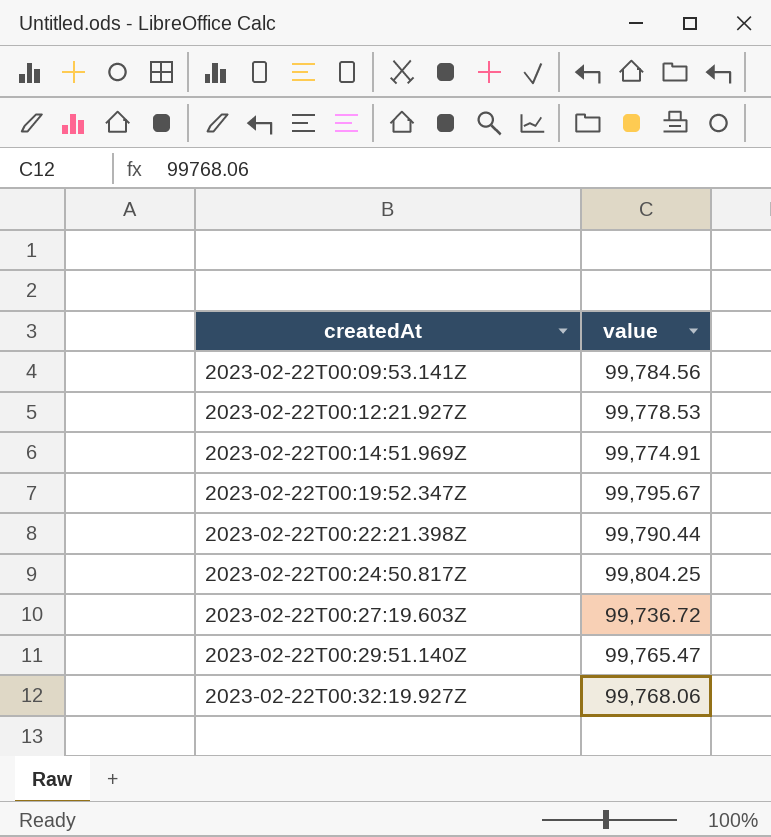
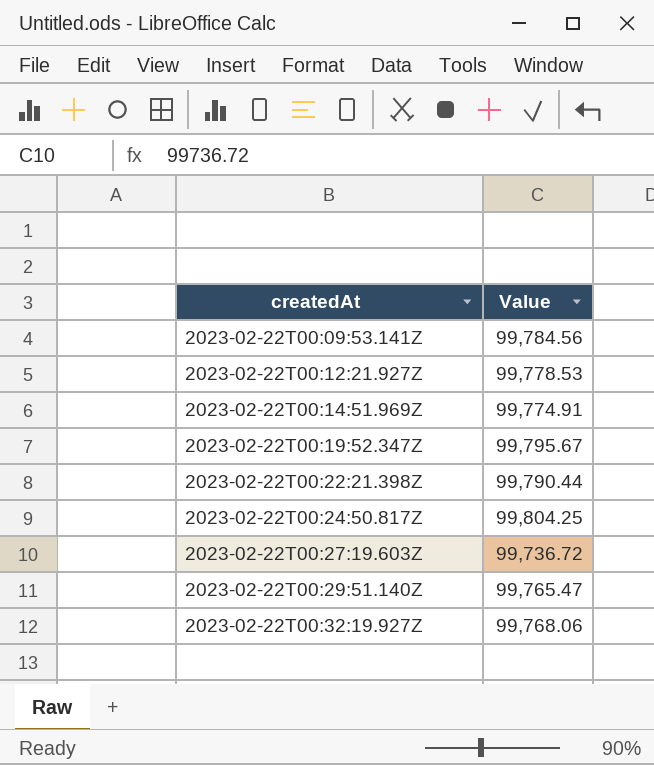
column name: value -> Value

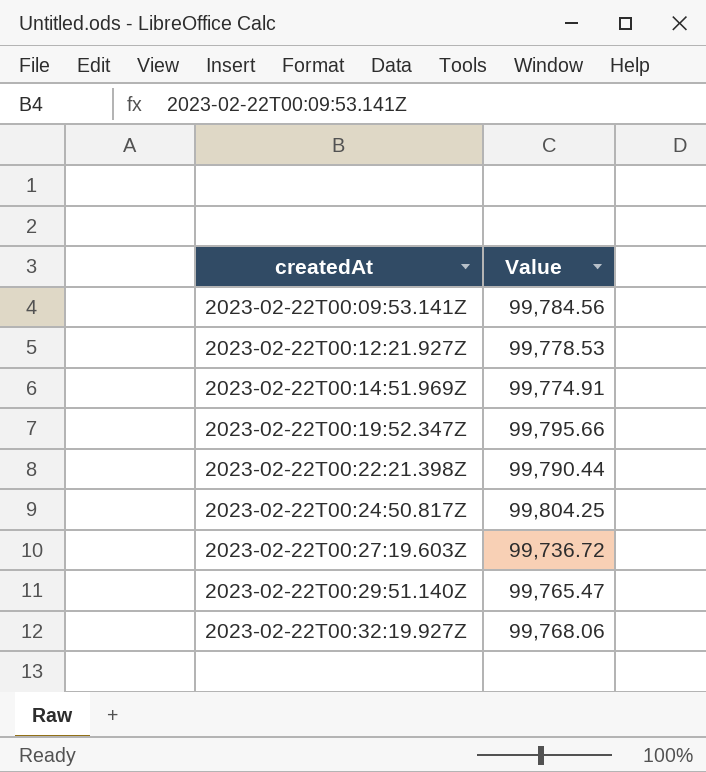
2023-02-22T00:19:52.347Z | Value: 99,795.67 -> 99,795.66

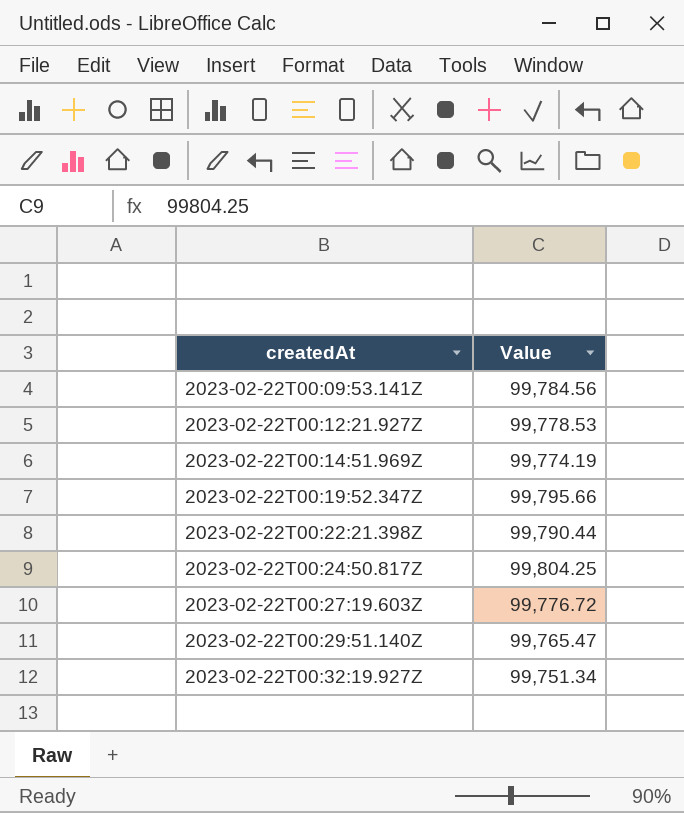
2023-02-22T00:14:51.969Z | Value: 99,774.91 -> 99,774.19
2023-02-22T00:27:19.603Z | Value: 99,736.72 -> 99,776.72
2023-02-22T00:32:19.927Z | Value: 99,768.06 -> 99,751.34

